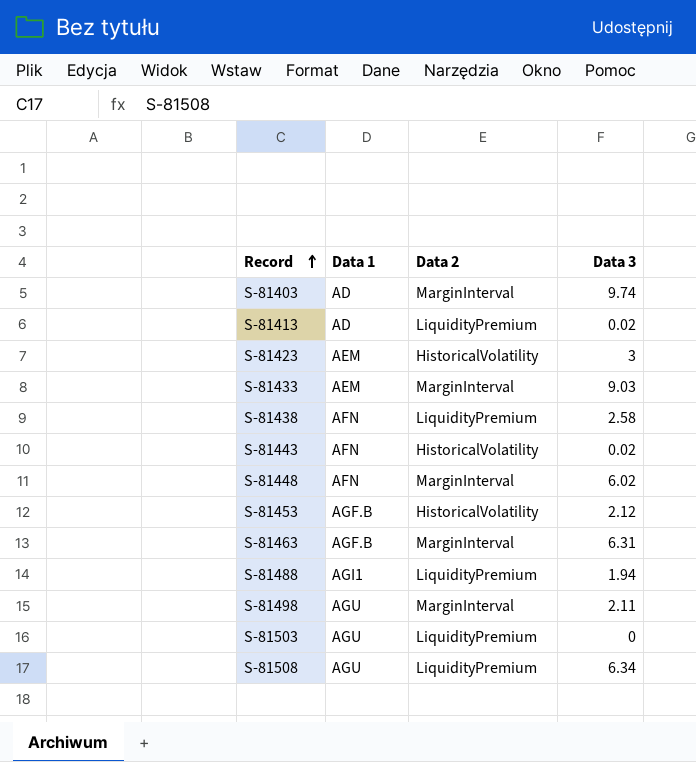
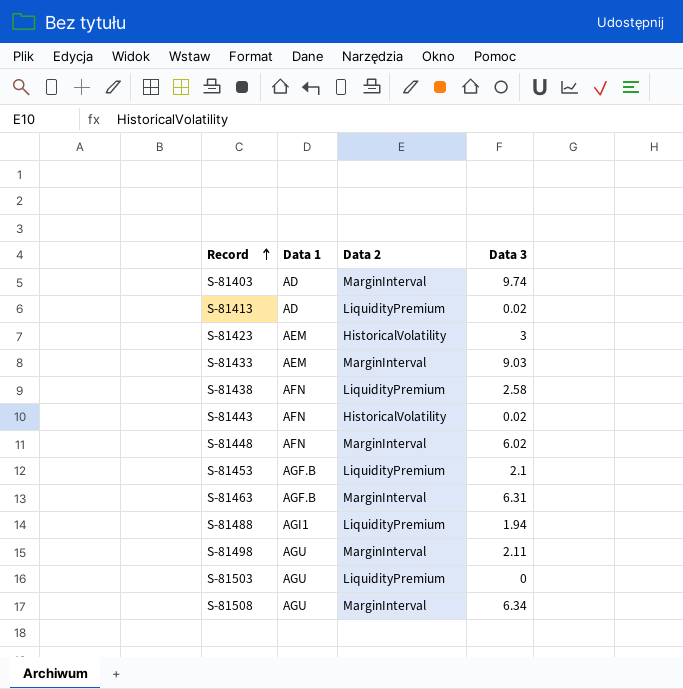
S-81453 | Data 2: HistoricalVolatility -> LiquidityPremium
S-81453 | Data 3: 2.12 -> 2.1
S-81508 | Data 2: LiquidityPremium -> MarginInterval

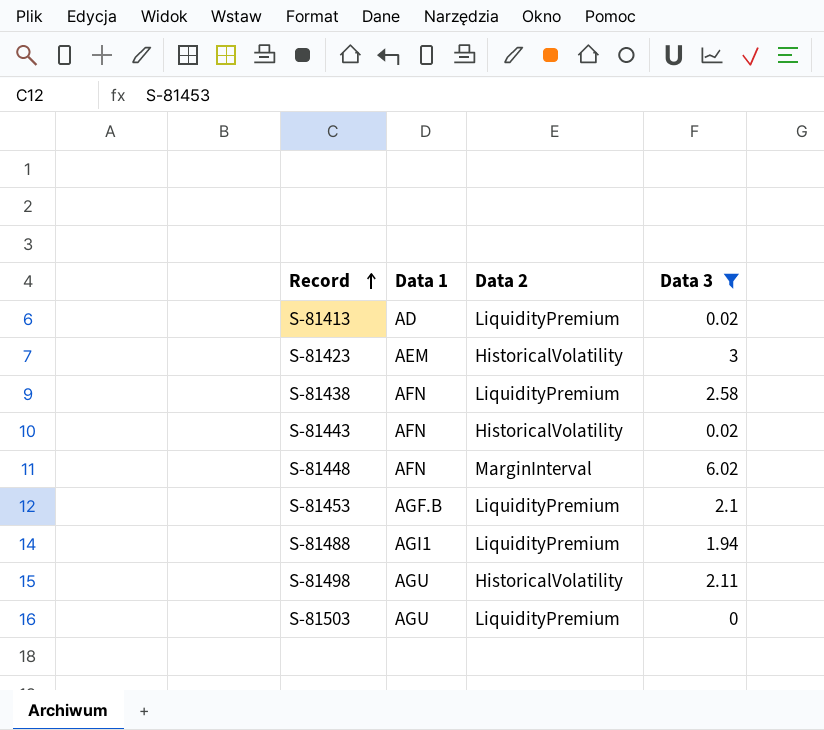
filter: none -> Data 3 <= 6.02
S-81498 | Data 2: MarginInterval -> HistoricalVolatility

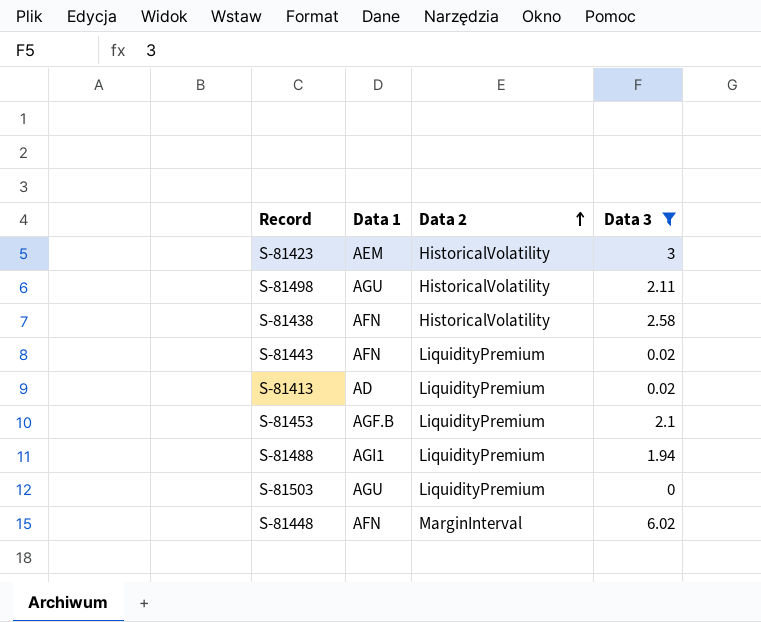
row order: Record ascending -> Data 2 ascending
S-81438 | Data 2: LiquidityPremium -> HistoricalVolatility
S-81443 | Data 2: HistoricalVolatility -> LiquidityPremium

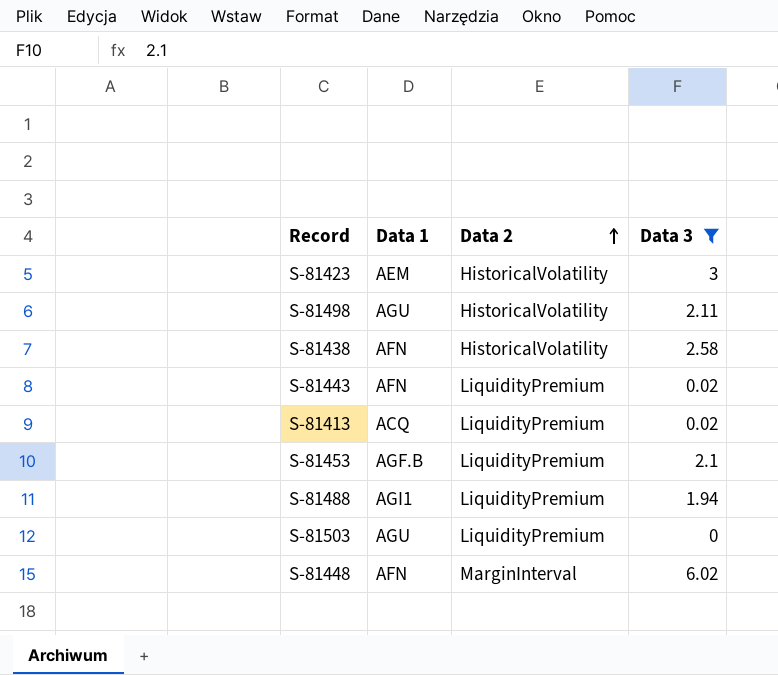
S-81413 | Data 1: AD -> ACQ

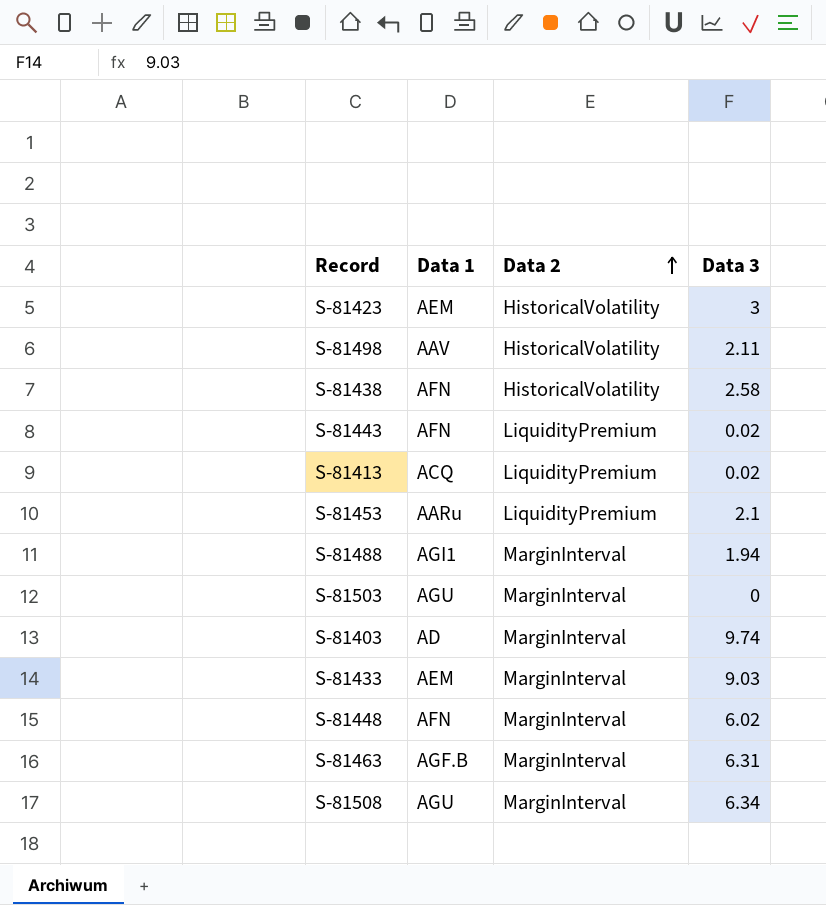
filter: Data 3 <= 6.02 -> none
S-81498 | Data 1: AGU -> AAV
S-81453 | Data 1: AGF.B -> AARu
S-81488 | Data 2: LiquidityPremium -> MarginInterval
S-81503 | Data 2: LiquidityPremium -> MarginInterval

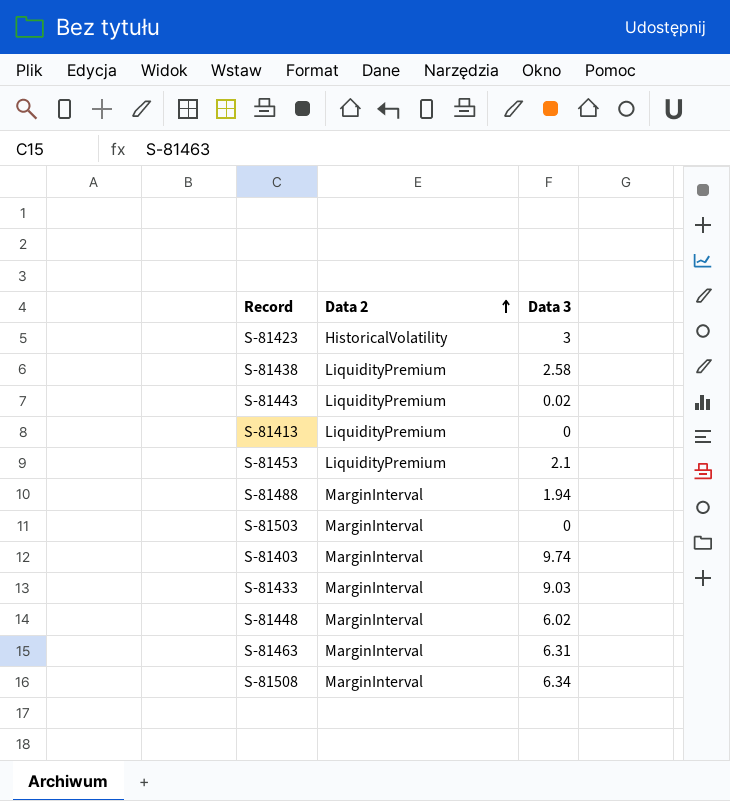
column Data 1 | position: 2 -> none
row S-81498: AAV | HistoricalVolatility | 2.11 -> none
S-81438 | Data 2: HistoricalVolatility -> LiquidityPremium
S-81413 | Data 3: 0.02 -> 0

